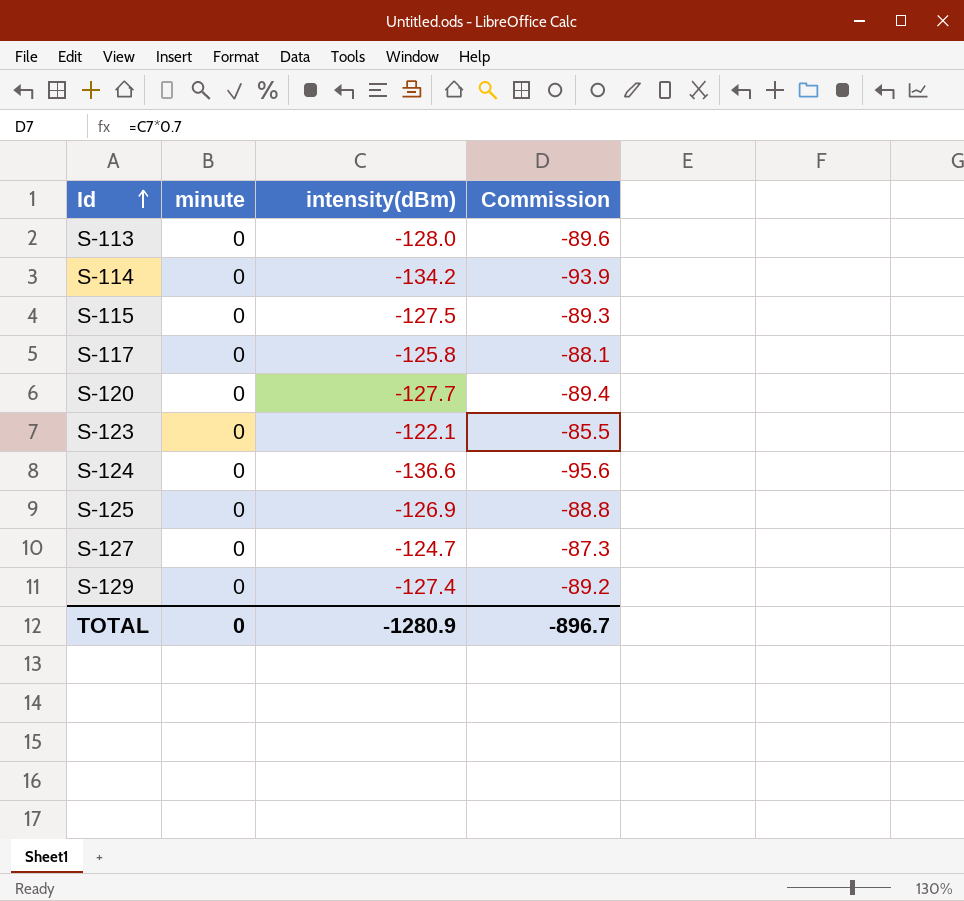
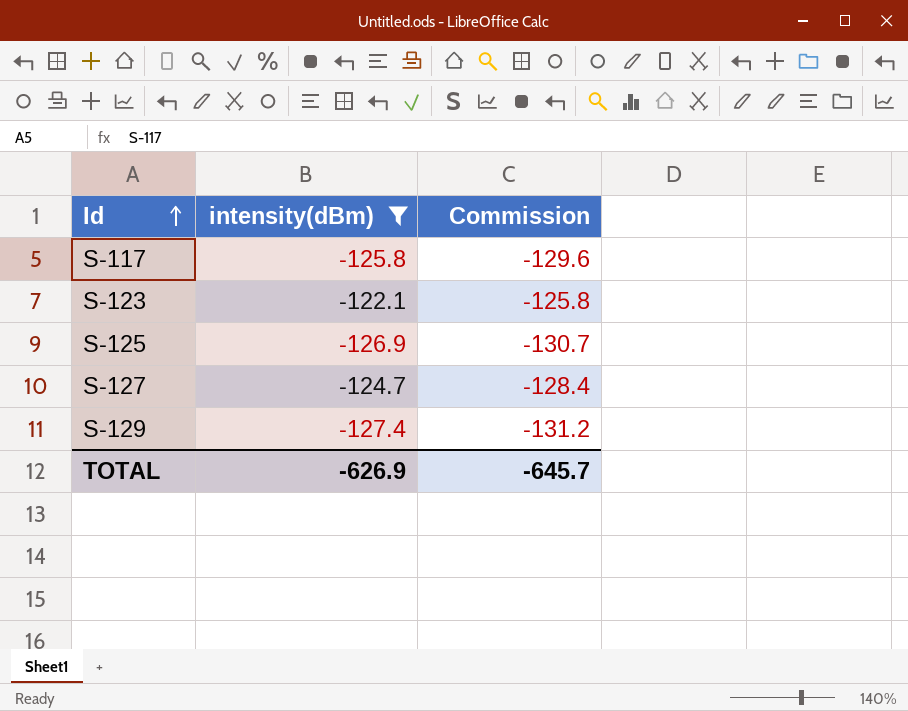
filter: none -> intensity(dBm) >= -127.4
column minute | position: 2 -> none
column Commission | formula: [intensity(dBm)] * 0.7 -> [intensity(dBm)] * 1.03
TOTAL | intensity(dBm): -1280.9 -> -626.9
TOTAL | Commission: -896.7 -> -645.7

